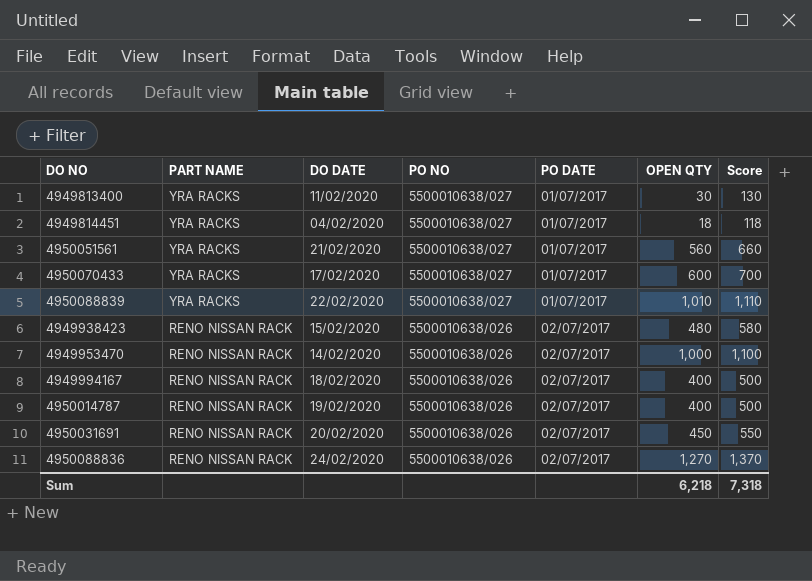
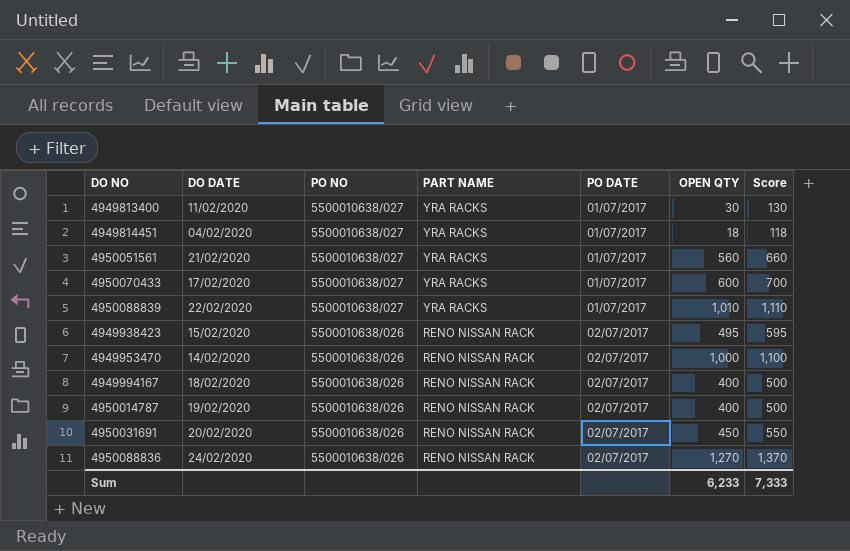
column PART NAME | position: 2 -> 4
4949938423 | OPEN QTY: 480 -> 495
4949938423 | Score: 580 -> 595
Sum | OPEN QTY: 6,218 -> 6,233
Sum | Score: 7,318 -> 7,333

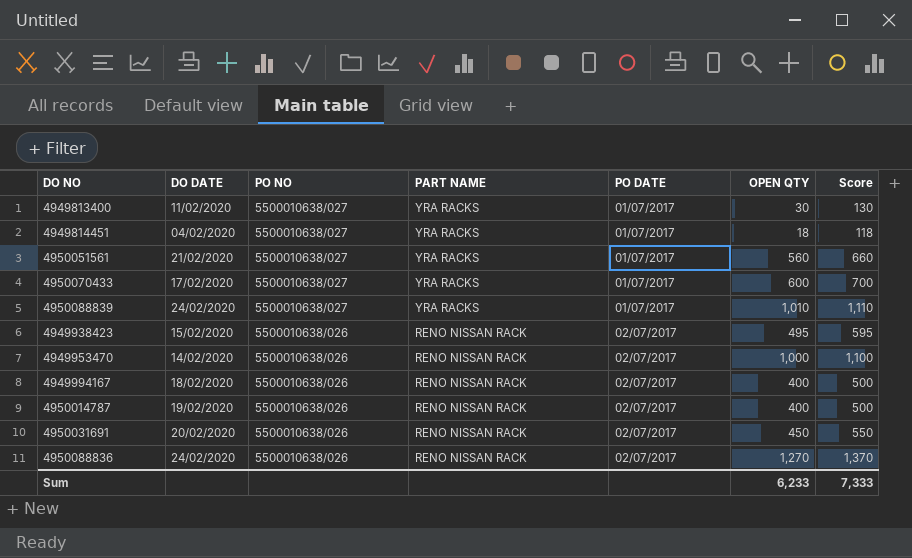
4950088839 | DO DATE: 22/02/2020 -> 24/02/2020

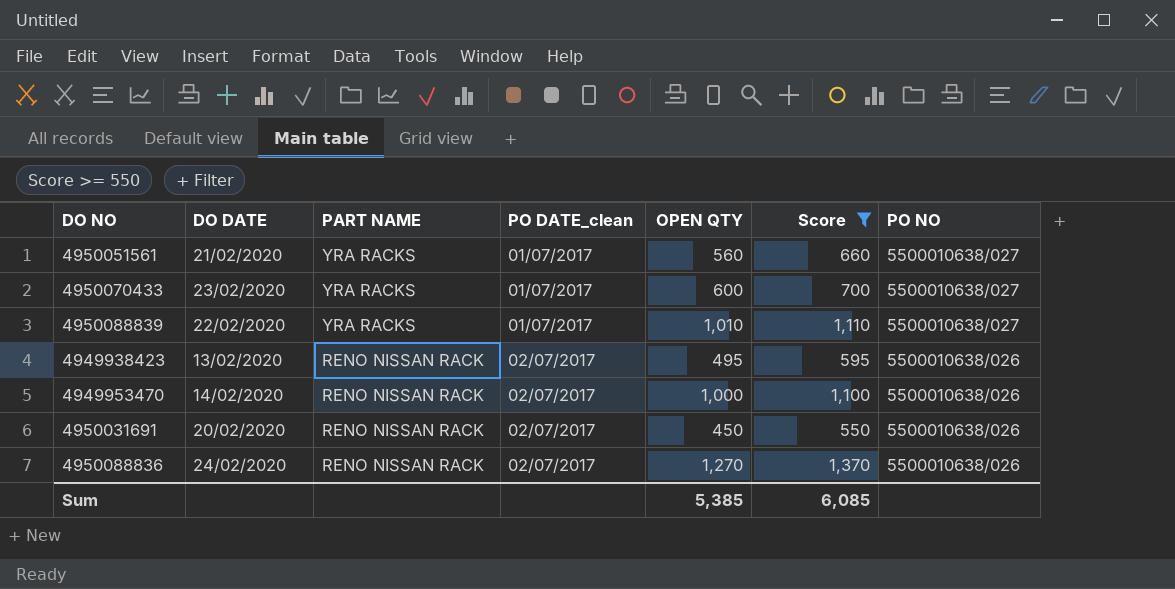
filter: none -> Score >= 550
column name: PO DATE -> PO DATE_clean
column PO NO | position: 3 -> 7
4950070433 | DO DATE: 17/02/2020 -> 23/02/2020
4950088839 | DO DATE: 24/02/2020 -> 22/02/2020
4949938423 | DO DATE: 15/02/2020 -> 13/02/2020
Sum | OPEN QTY: 6,233 -> 5,385
Sum | Score: 7,333 -> 6,085

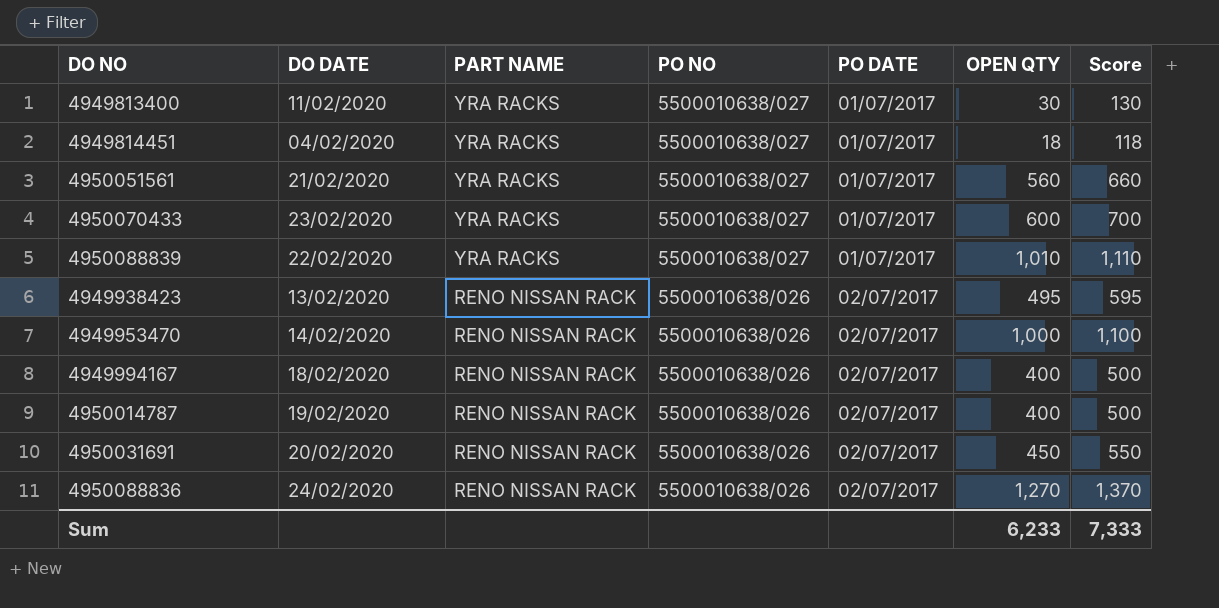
filter: Score >= 550 -> none
column PO NO | position: 7 -> 4
column name: PO DATE_clean -> PO DATE
Sum | OPEN QTY: 5,385 -> 6,233
Sum | Score: 6,085 -> 7,333

